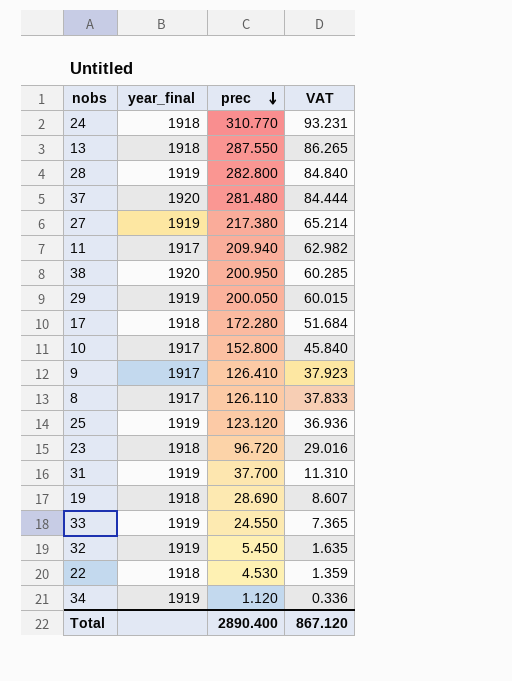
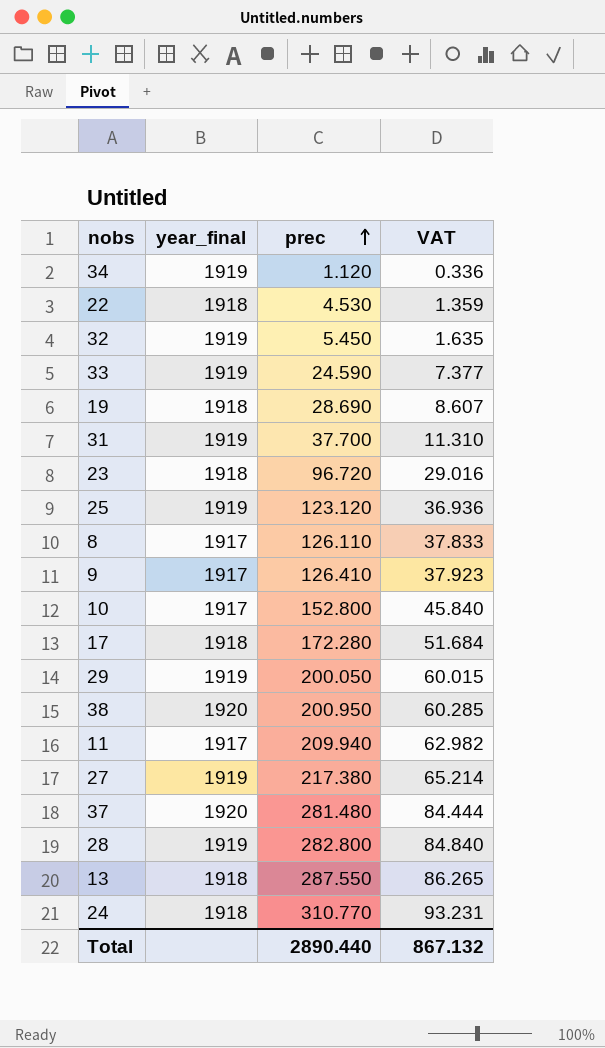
row order: prec descending -> prec ascending
33 | prec: 24.550 -> 24.590
33 | VAT: 7.365 -> 7.377
Total | prec: 2890.400 -> 2890.440
Total | VAT: 867.120 -> 867.132

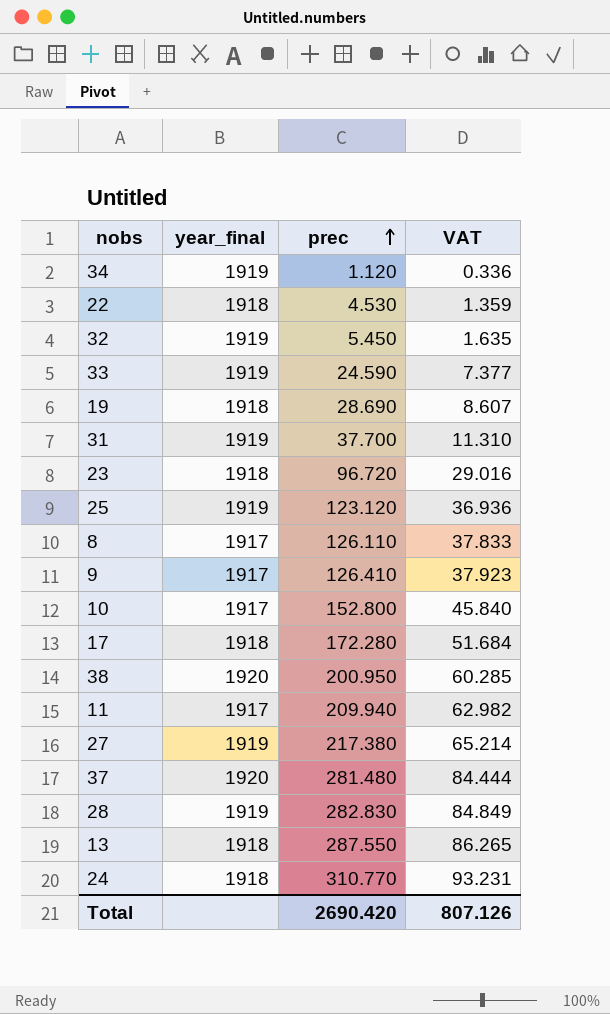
row 29: 1919 | 200.050 | 60.015 -> none
28 | prec: 282.800 -> 282.830
28 | VAT: 84.840 -> 84.849
Total | prec: 2890.440 -> 2690.420
Total | VAT: 867.132 -> 807.126

